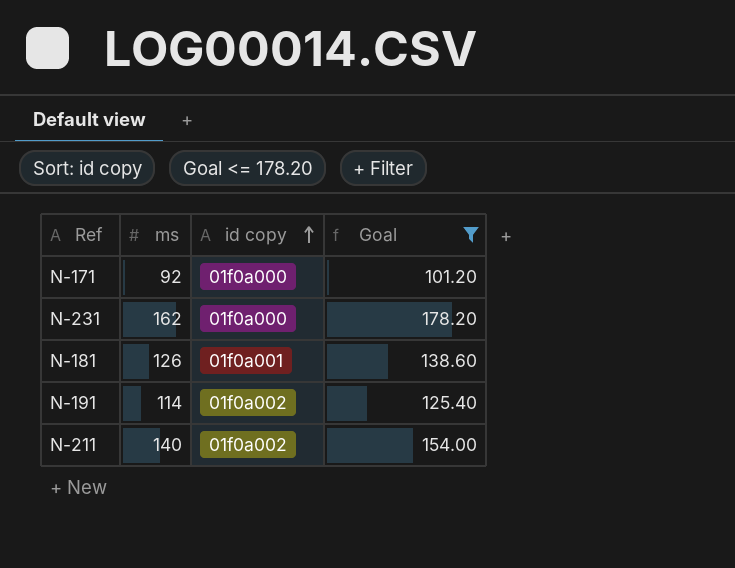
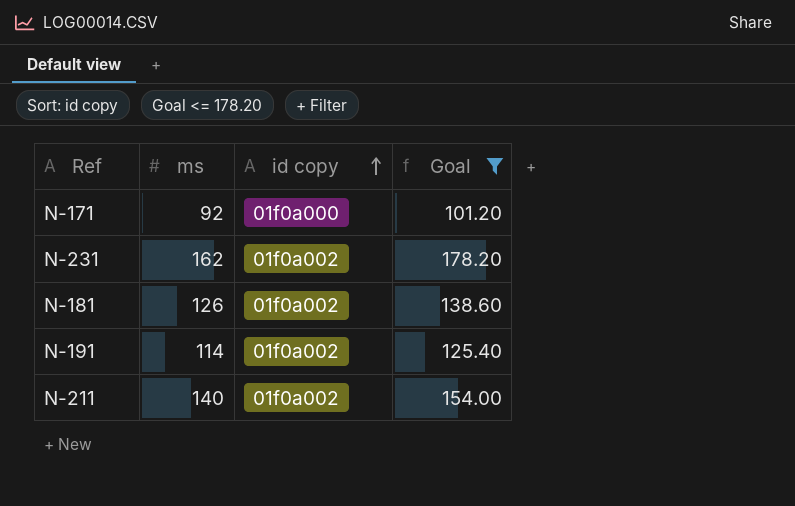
N-231 | id copy: 01f0a000 -> 01f0a002
N-181 | id copy: 01f0a001 -> 01f0a002

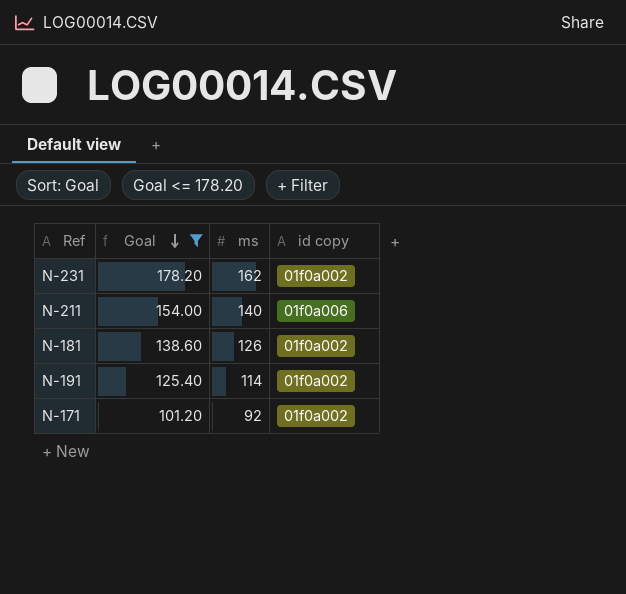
row order: id copy ascending -> Goal descending
column Goal | position: 4 -> 2
N-211 | id copy: 01f0a002 -> 01f0a006
N-171 | id copy: 01f0a000 -> 01f0a002

